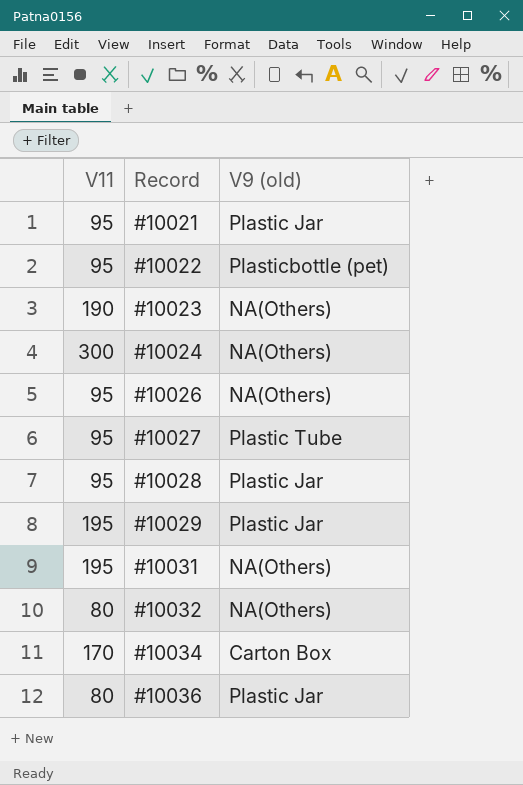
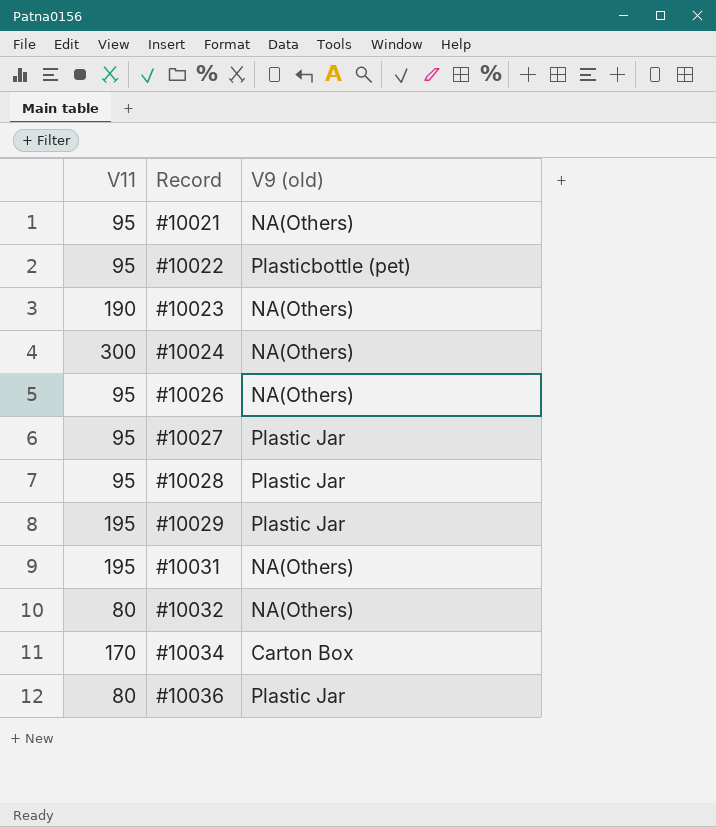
#10021 | V9 (old): Plastic Jar -> NA(Others)
#10027 | V9 (old): Plastic Tube -> Plastic Jar

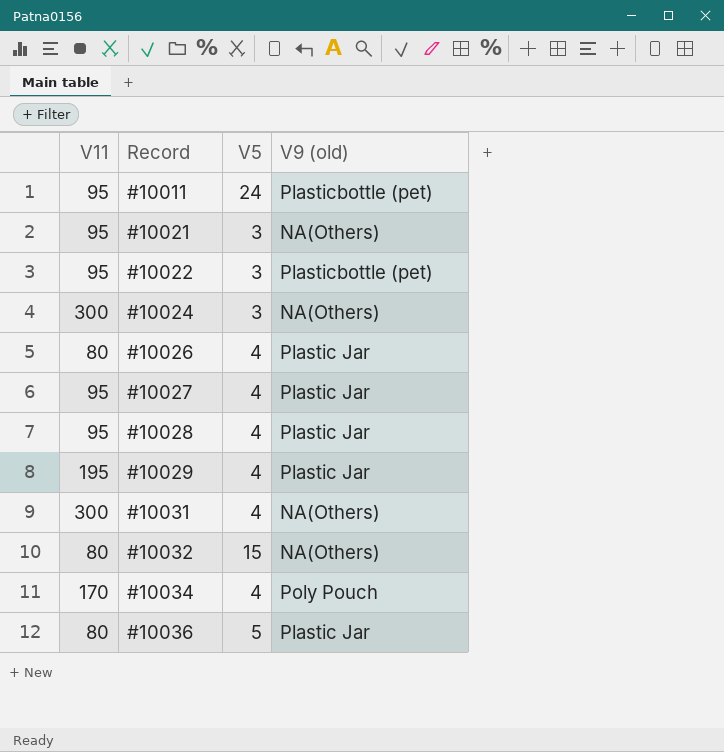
column V5 | position: none -> 3
row #10023: 190 | NA(Others) -> none
row #10011: none -> 95 | 24 | Plasticbottle (pet)
#10026 | V11: 95 -> 80
#10026 | V9 (old): NA(Others) -> Plastic Jar
#10031 | V11: 195 -> 300
#10034 | V9 (old): Carton Box -> Poly Pouch

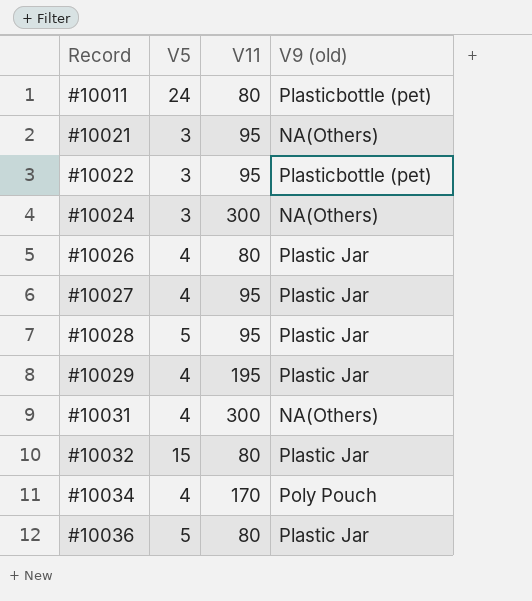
column V11 | position: 1 -> 3
#10011 | V11: 95 -> 80
#10028 | V5: 4 -> 5
#10032 | V9 (old): NA(Others) -> Plastic Jar

